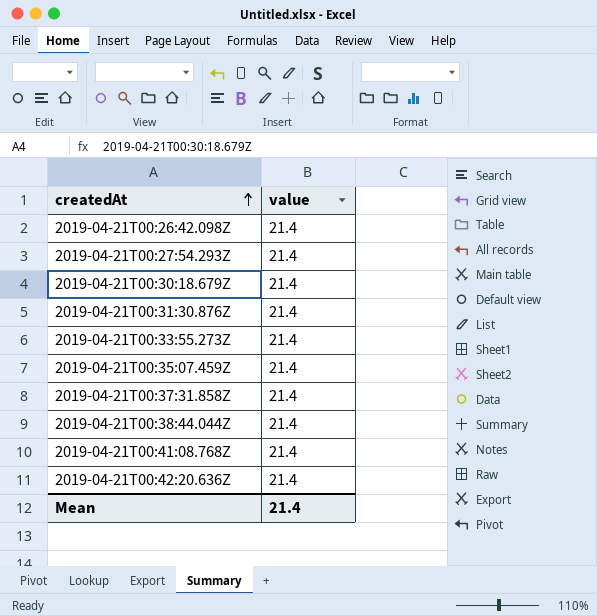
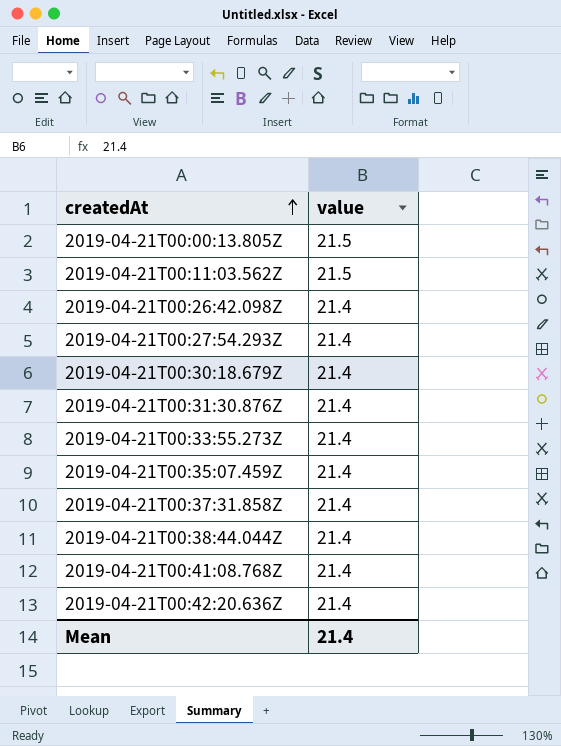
row 2019-04-21T00:00:13.805Z: none -> 21.5
row 2019-04-21T00:11:03.562Z: none -> 21.5

